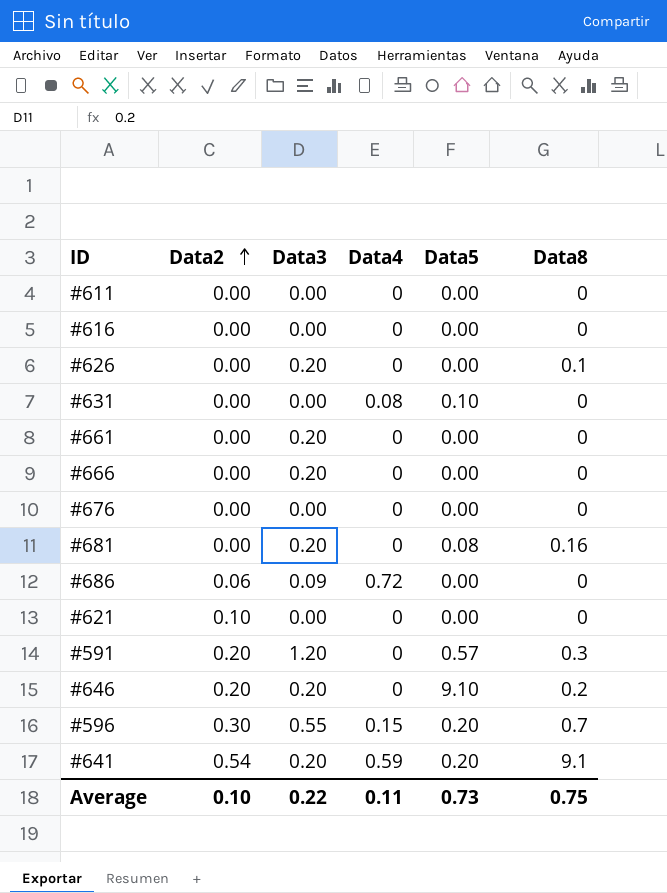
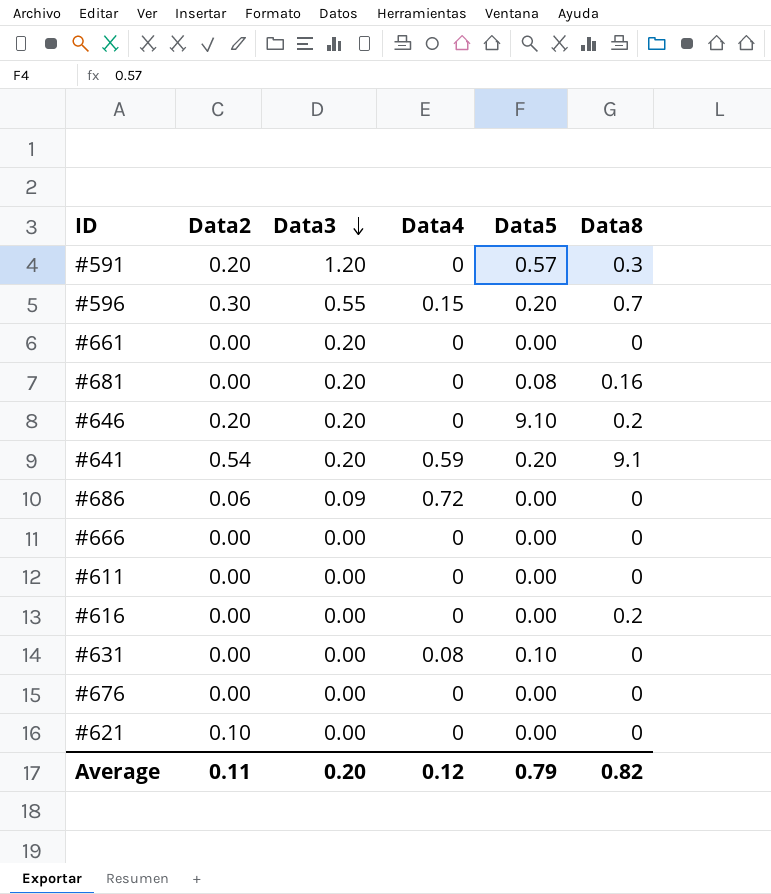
row order: Data2 ascending -> Data3 descending
row #626: 0.00 | 0.20 | 0 | 0.00 | 0.1 -> none
#666 | Data3: 0.20 -> 0.00
#616 | Data8: 0 -> 0.2
Average | Data2: 0.10 -> 0.11
Average | Data3: 0.22 -> 0.20
Average | Data4: 0.11 -> 0.12
Average | Data5: 0.73 -> 0.79
Average | Data8: 0.75 -> 0.82

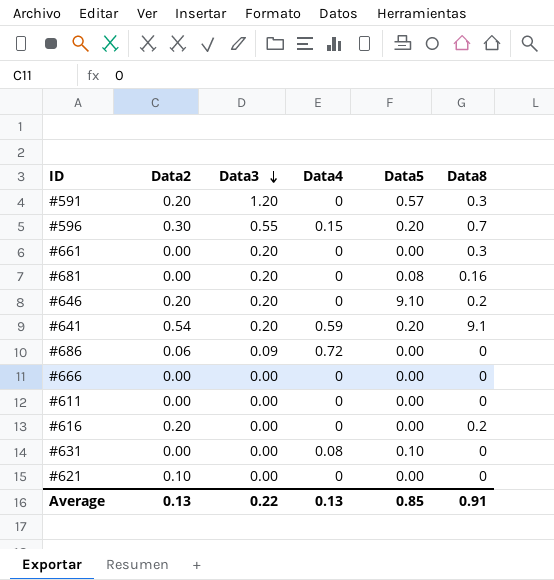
row #676: 0.00 | 0.00 | 0 | 0.00 | 0 -> none
#661 | Data8: 0 -> 0.3
#616 | Data2: 0.00 -> 0.20
Average | Data2: 0.11 -> 0.13
Average | Data3: 0.20 -> 0.22
Average | Data4: 0.12 -> 0.13
Average | Data5: 0.79 -> 0.85
Average | Data8: 0.82 -> 0.91

